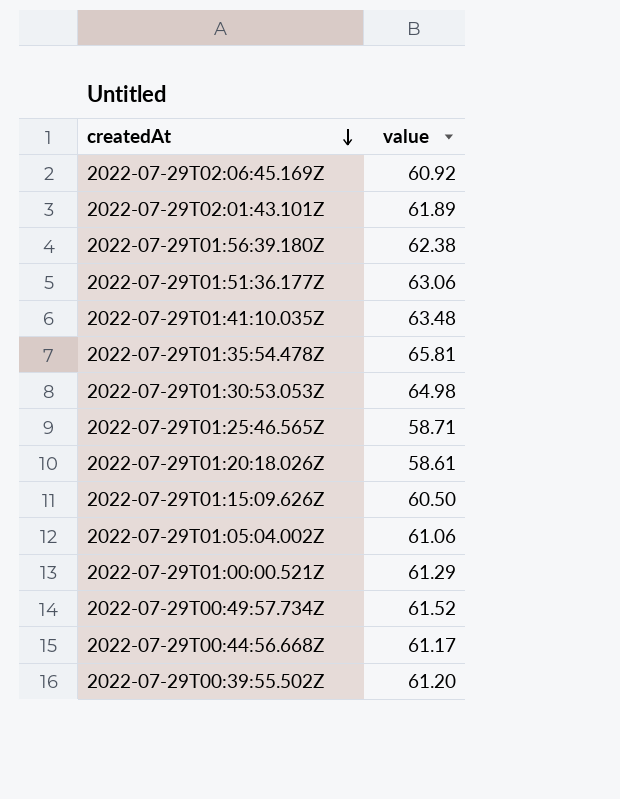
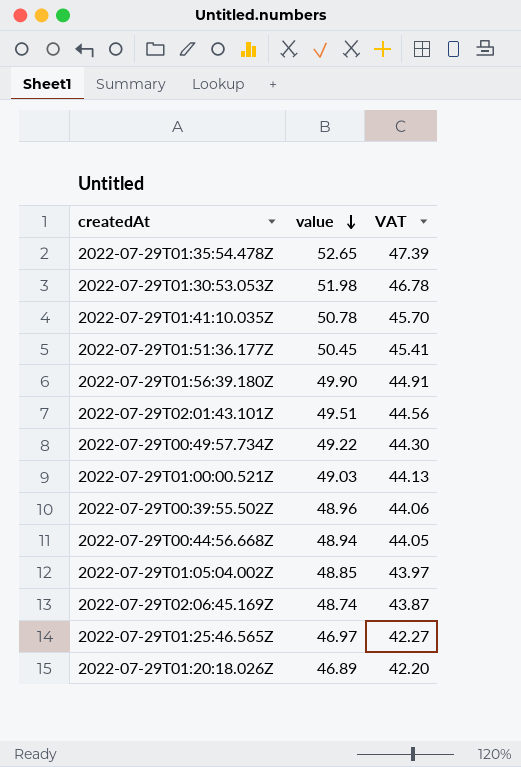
row order: createdAt descending -> value descending
column VAT | formula: none -> [value] * 0.9
row 2022-07-29T01:15:09.626Z: 60.50 -> none
2022-07-29T01:35:54.478Z | value: 65.81 -> 52.65
2022-07-29T01:30:53.053Z | value: 64.98 -> 51.98
2022-07-29T01:41:10.035Z | value: 63.48 -> 50.78
2022-07-29T01:51:36.177Z | value: 63.06 -> 50.45
2022-07-29T01:56:39.180Z | value: 62.38 -> 49.90
2022-07-29T02:01:43.101Z | value: 61.89 -> 49.51
2022-07-29T00:49:57.734Z | value: 61.52 -> 49.22
2022-07-29T01:00:00.521Z | value: 61.29 -> 49.03
2022-07-29T00:39:55.502Z | value: 61.20 -> 48.96
2022-07-29T00:44:56.668Z | value: 61.17 -> 48.94
2022-07-29T01:05:04.002Z | value: 61.06 -> 48.85
2022-07-29T02:06:45.169Z | value: 60.92 -> 48.74
2022-07-29T01:25:46.565Z | value: 58.71 -> 46.97
2022-07-29T01:20:18.026Z | value: 58.61 -> 46.89

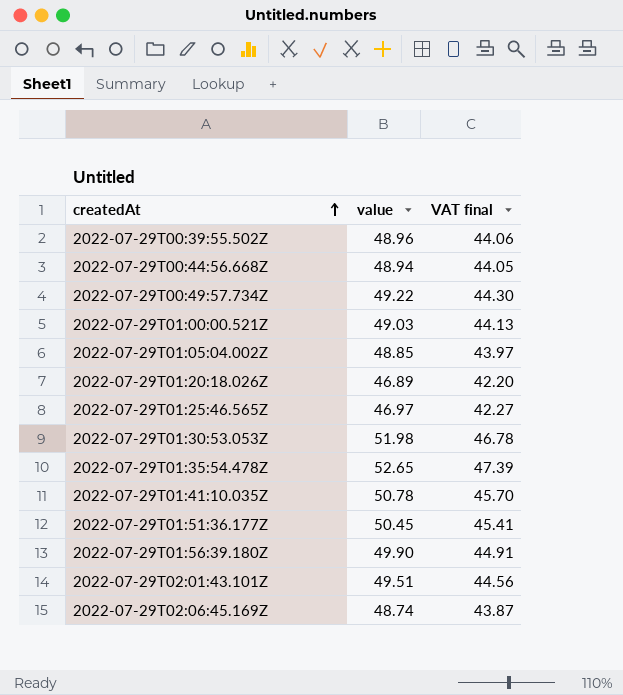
row order: value descending -> createdAt ascending
column name: VAT -> VAT final

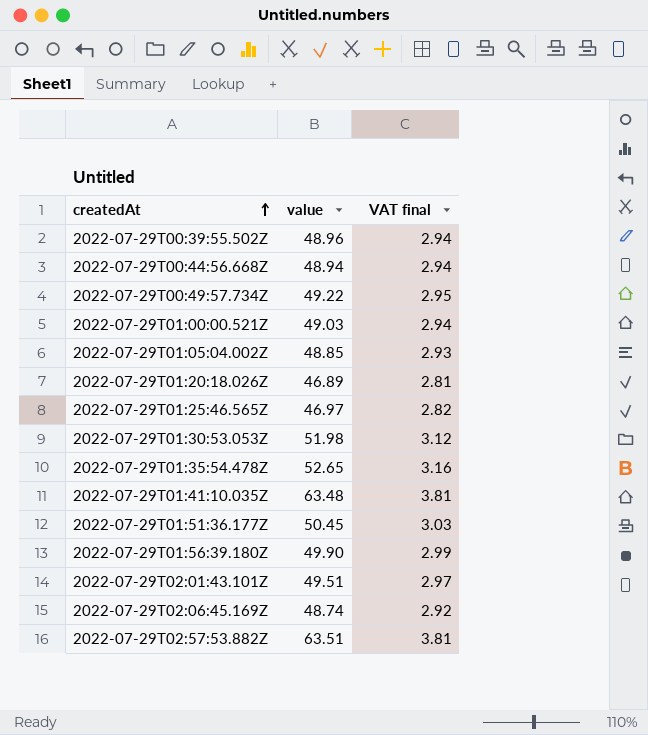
column VAT final | formula: [value] * 0.9 -> [value] * 0.06
2022-07-29T01:41:10.035Z | value: 50.78 -> 63.48
row 2022-07-29T02:57:53.882Z: none -> 63.51 | 3.81

